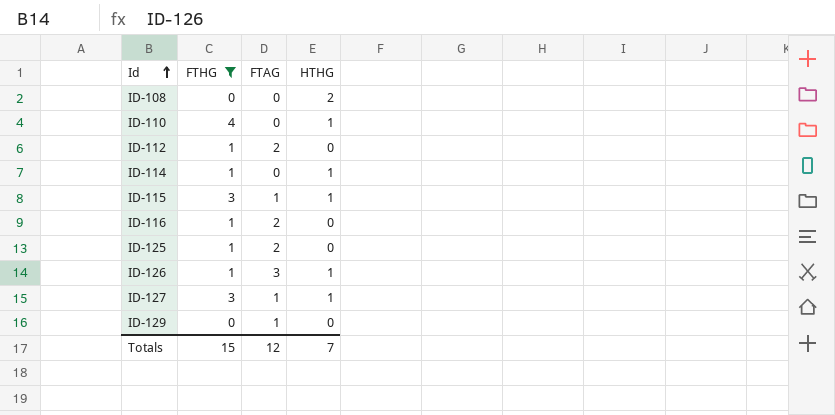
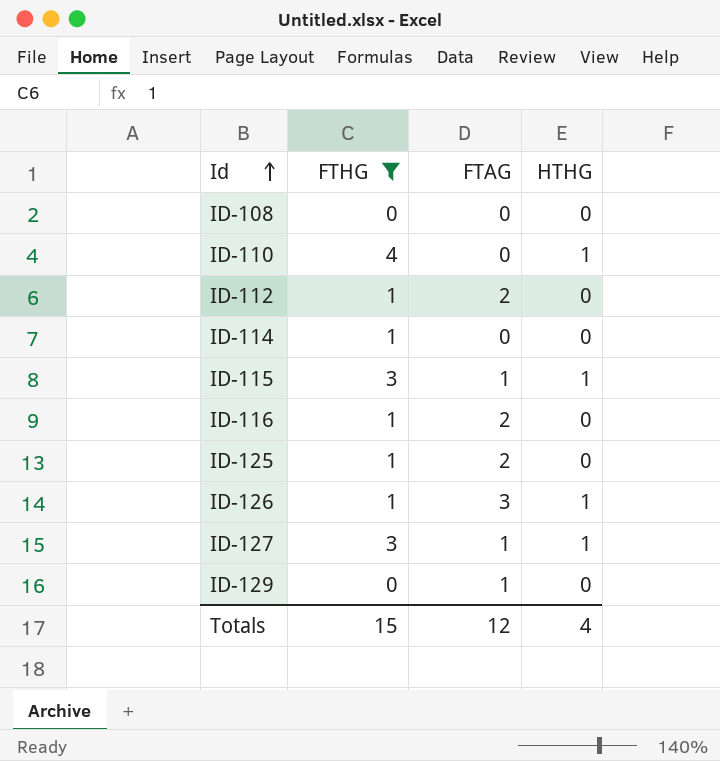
ID-108 | HTHG: 2 -> 0
ID-114 | HTHG: 1 -> 0
Totals | HTHG: 7 -> 4

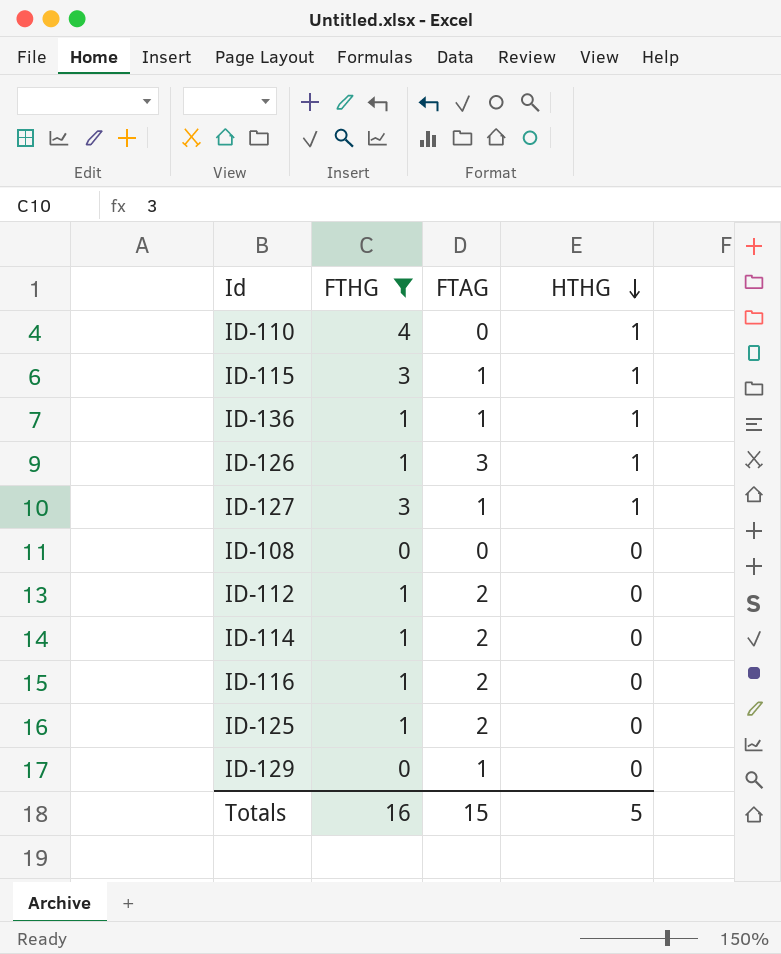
row order: Id ascending -> HTHG descending
row ID-136: none -> 1 | 1 | 1
ID-114 | FTAG: 0 -> 2
Totals | FTHG: 15 -> 16
Totals | FTAG: 12 -> 15
Totals | HTHG: 4 -> 5

